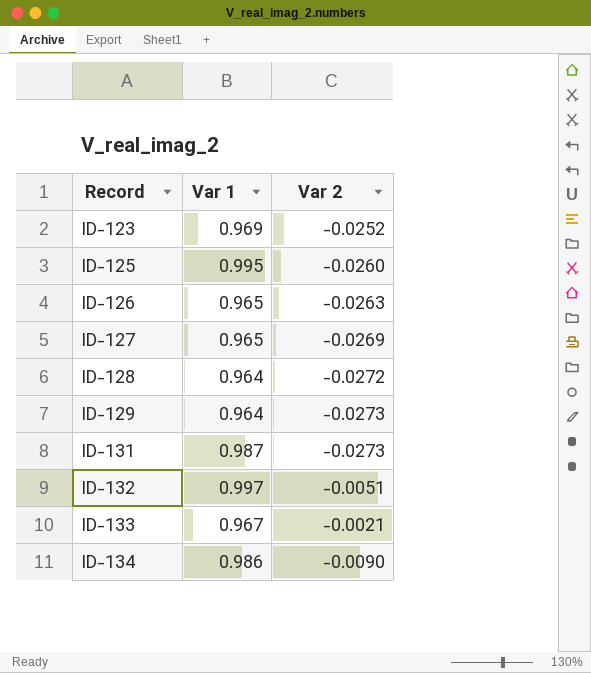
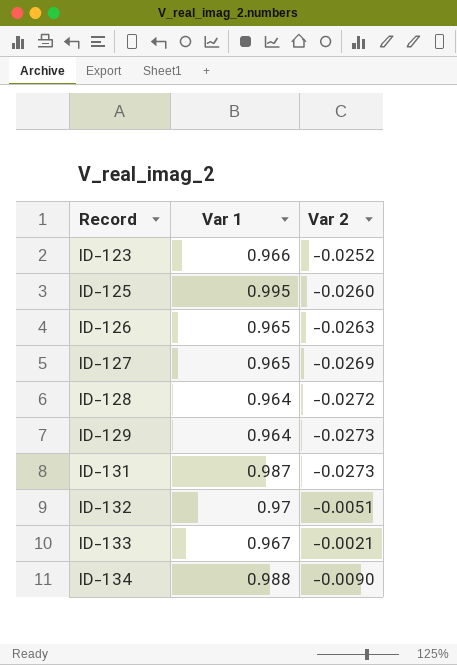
ID-123 | Var 1: 0.969 -> 0.966
ID-132 | Var 1: 0.997 -> 0.97
ID-134 | Var 1: 0.986 -> 0.988

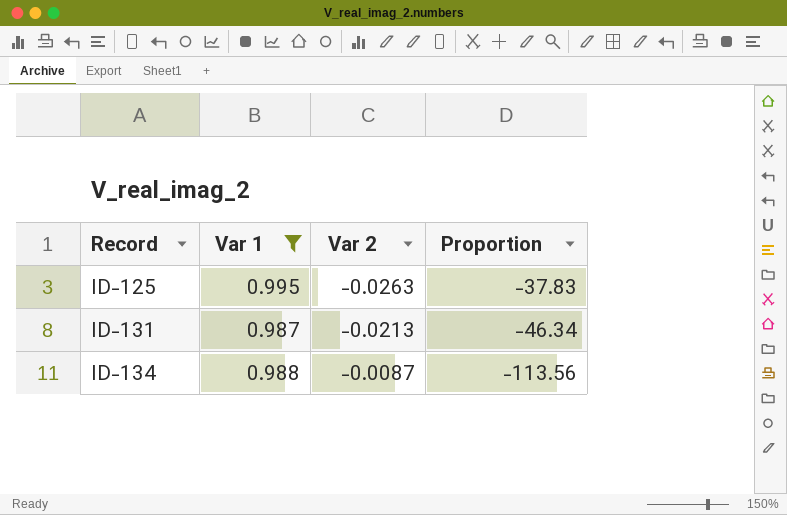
filter: none -> Var 1 >= 0.987
column Proportion | formula: none -> [Var 1] / [Var 2]
ID-125 | Var 2: -0.0260 -> -0.0263
ID-131 | Var 2: -0.0273 -> -0.0213
ID-134 | Var 2: -0.0090 -> -0.0087

